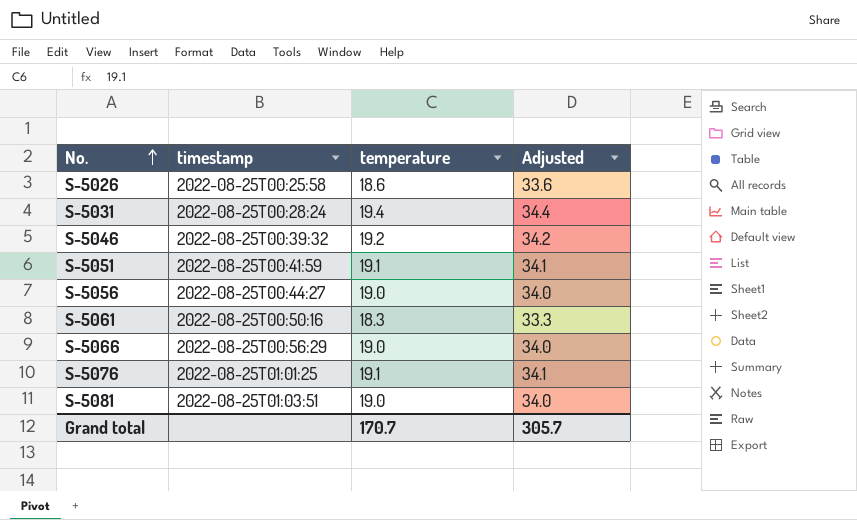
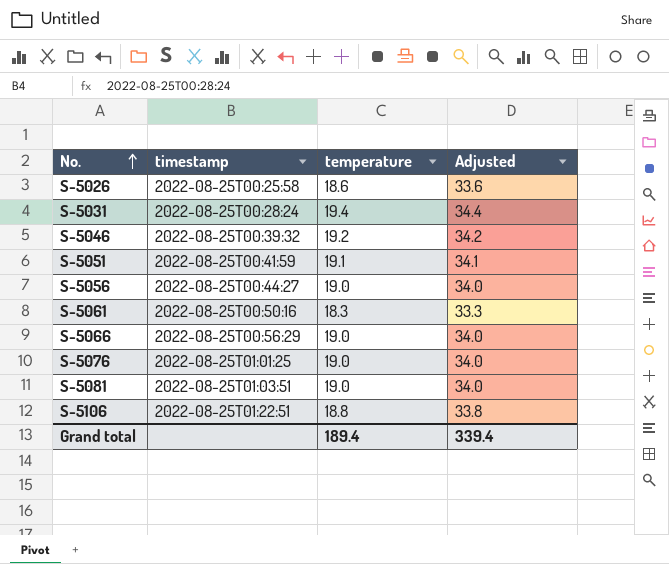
S-5076 | temperature: 19.1 -> 19.0
S-5076 | Adjusted: 34.1 -> 34.0
row S-5106: none -> 2022-08-25T01:22:51 | 18.8 | 33.8
Grand total | temperature: 170.7 -> 189.4
Grand total | Adjusted: 305.7 -> 339.4

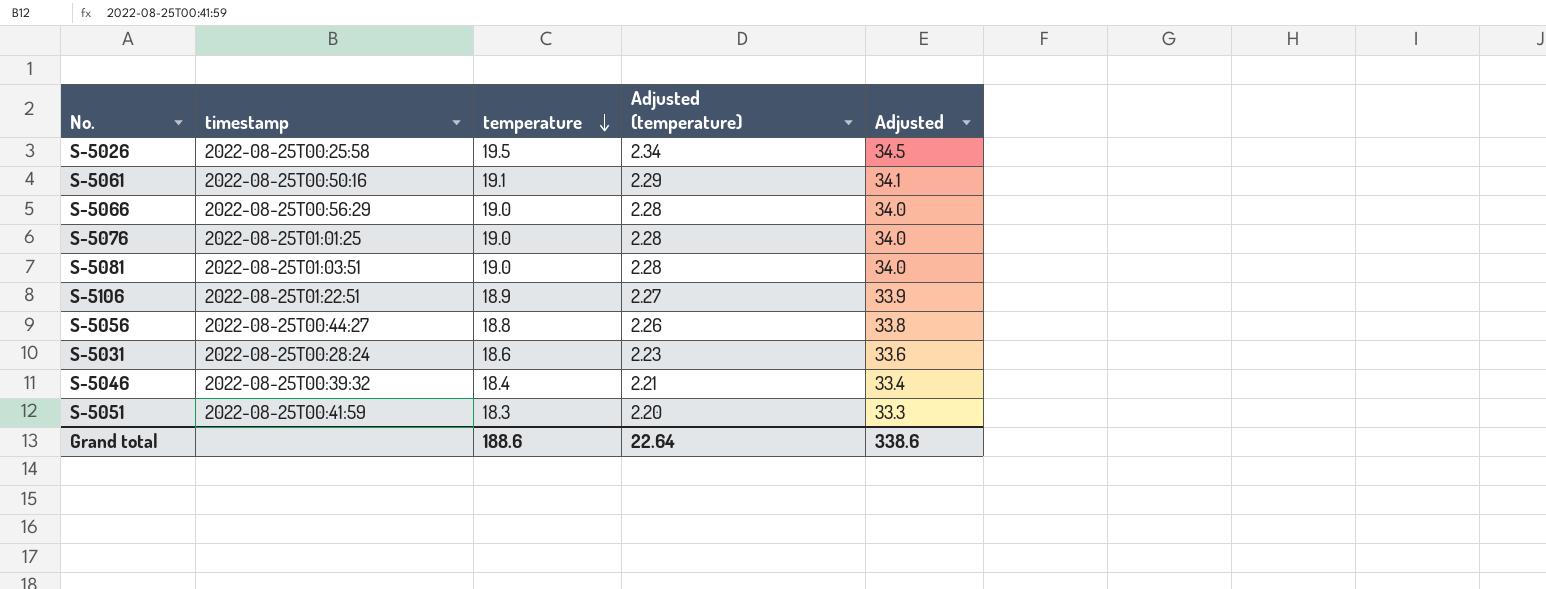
row order: No. ascending -> temperature descending
column Adjusted (temperature) | formula: none -> [temperature] * 0.12
S-5026 | temperature: 18.6 -> 19.5
S-5026 | Adjusted: 33.6 -> 34.5
S-5061 | temperature: 18.3 -> 19.1
S-5061 | Adjusted: 33.3 -> 34.1
S-5106 | temperature: 18.8 -> 18.9
S-5106 | Adjusted: 33.8 -> 33.9
S-5056 | temperature: 19.0 -> 18.8
S-5056 | Adjusted: 34.0 -> 33.8
S-5031 | temperature: 19.4 -> 18.6
S-5031 | Adjusted: 34.4 -> 33.6
S-5046 | temperature: 19.2 -> 18.4
S-5046 | Adjusted: 34.2 -> 33.4
S-5051 | temperature: 19.1 -> 18.3
S-5051 | Adjusted: 34.1 -> 33.3
Grand total | temperature: 189.4 -> 188.6
Grand total | Adjusted: 339.4 -> 338.6

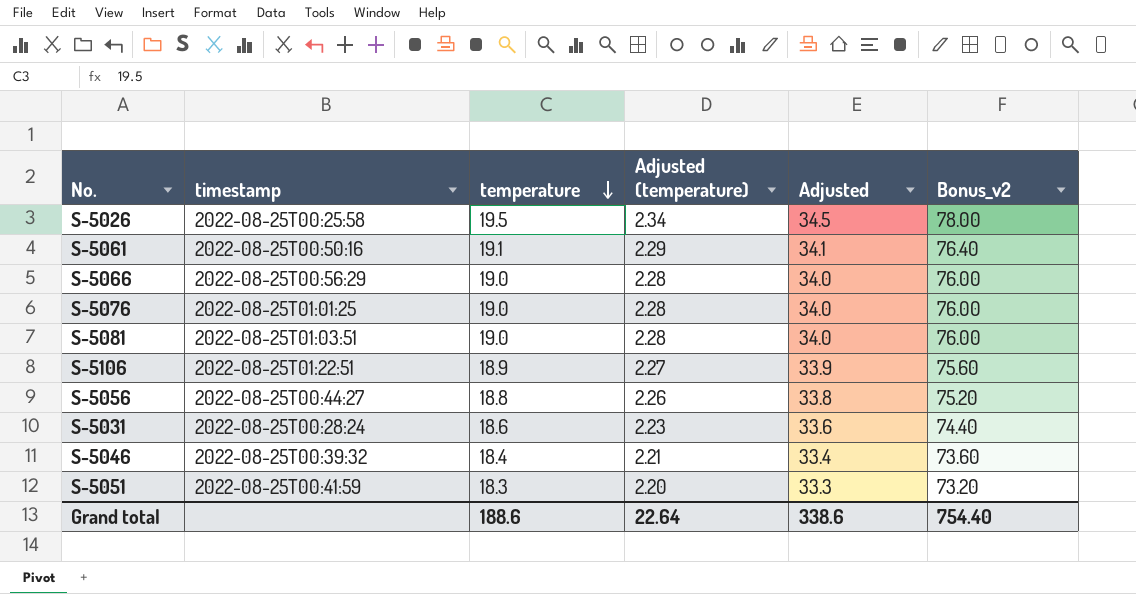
column Bonus_v2 | formula: none -> [temperature] * 4

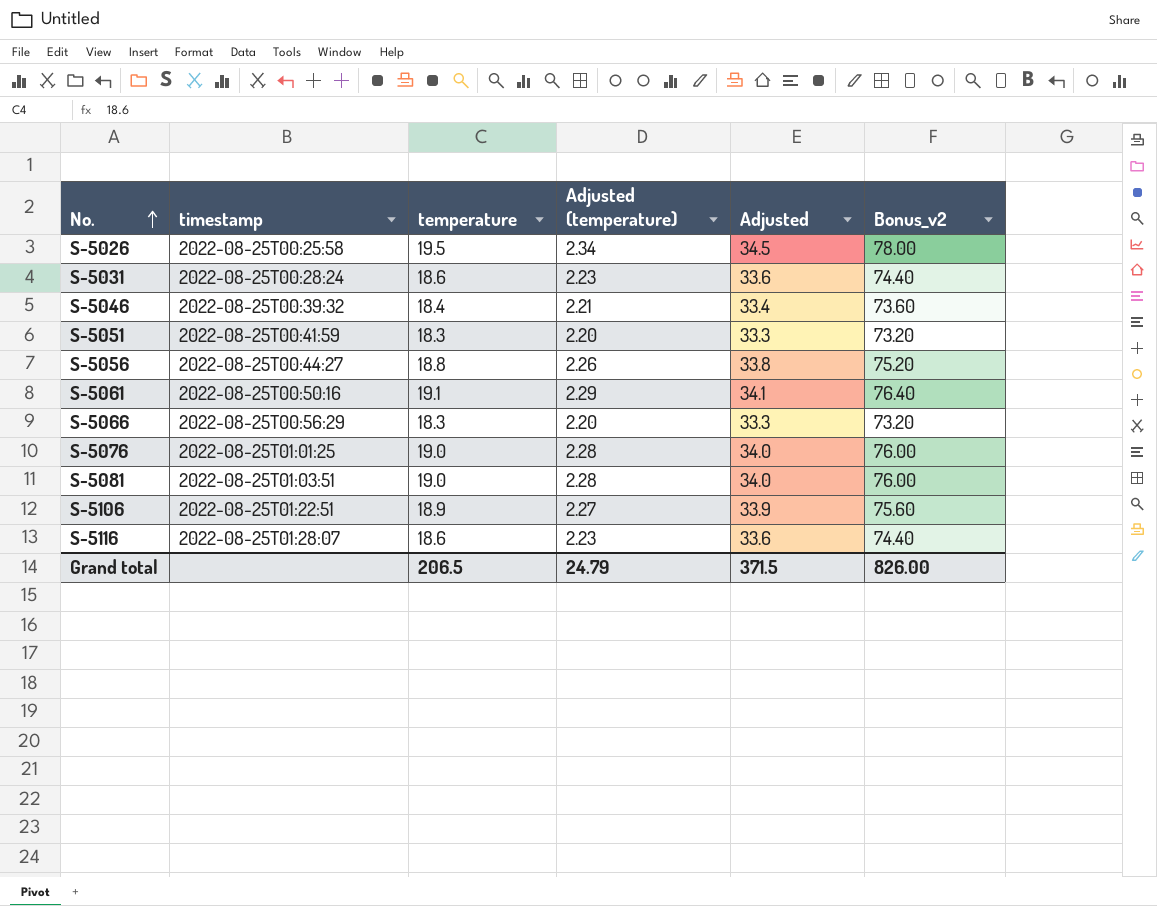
row order: temperature descending -> No. ascending
S-5066 | temperature: 19.0 -> 18.3
S-5066 | Adjusted (temperature): 2.28 -> 2.20
S-5066 | Adjusted: 34.0 -> 33.3
S-5066 | Bonus_v2: 76.00 -> 73.20
row S-5116: none -> 2022-08-25T01:28:07 | 18.6 | 2.23 | 33.6 | 74.40
Grand total | temperature: 188.6 -> 206.5
Grand total | Adjusted (temperature): 22.64 -> 24.79
Grand total | Adjusted: 338.6 -> 371.5
Grand total | Bonus_v2: 754.40 -> 826.00

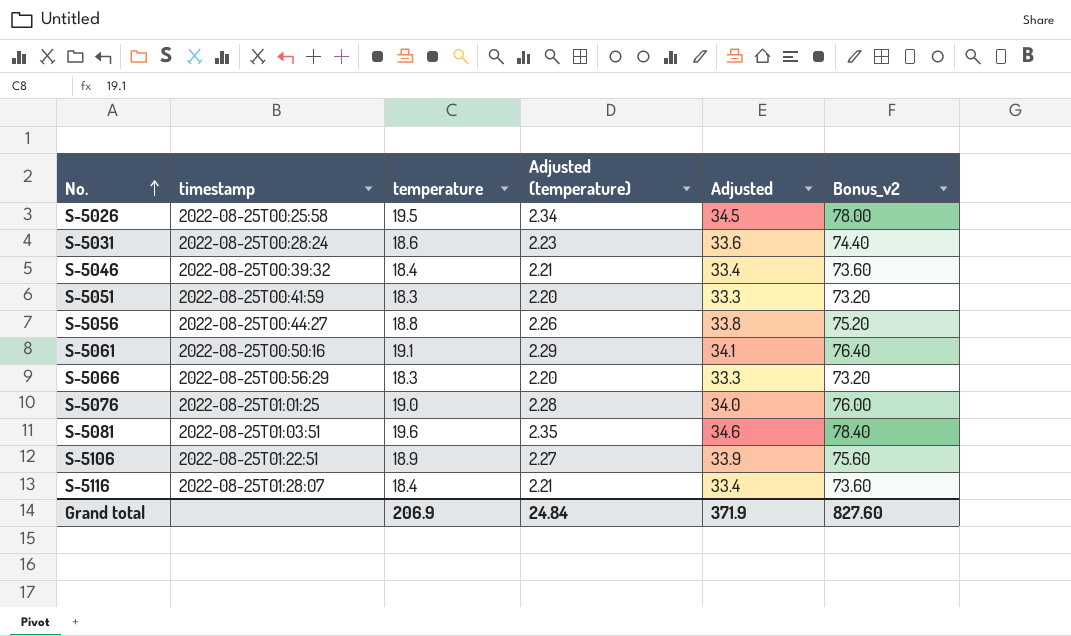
S-5081 | temperature: 19.0 -> 19.6
S-5081 | Adjusted (temperature): 2.28 -> 2.35
S-5081 | Adjusted: 34.0 -> 34.6
S-5081 | Bonus_v2: 76.00 -> 78.40
S-5116 | temperature: 18.6 -> 18.4
S-5116 | Adjusted (temperature): 2.23 -> 2.21
S-5116 | Adjusted: 33.6 -> 33.4
S-5116 | Bonus_v2: 74.40 -> 73.60
Grand total | temperature: 206.5 -> 206.9
Grand total | Adjusted (temperature): 24.79 -> 24.84
Grand total | Adjusted: 371.5 -> 371.9
Grand total | Bonus_v2: 826.00 -> 827.60

